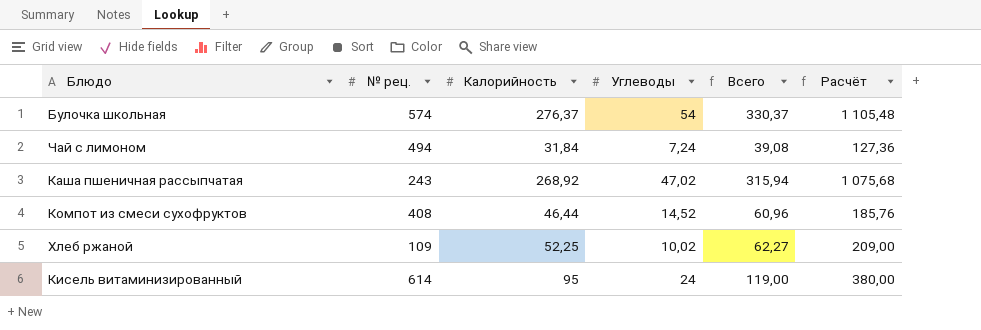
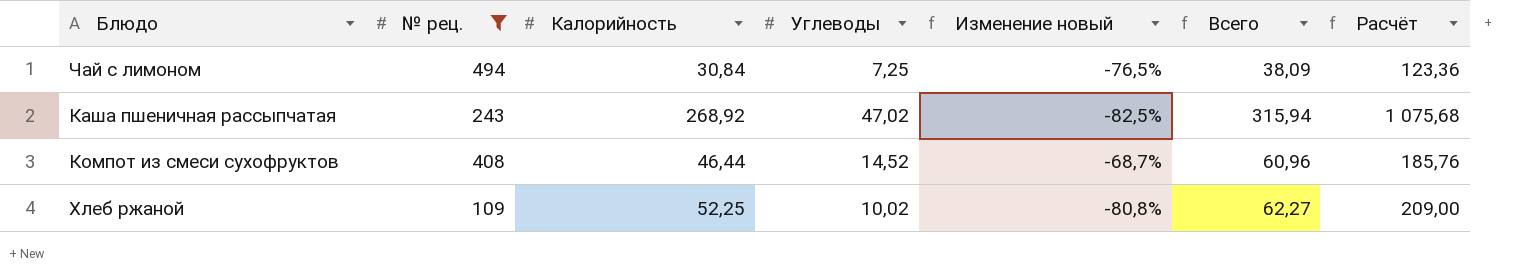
filter: none -> № рец. <= 494
column Изменение новый | formula: none -> ([Углеводы] - [Калорийность]) / [Калорийность]
Чай с лимоном | Калорийность: 31,84 -> 30,84
Чай с лимоном | Углеводы: 7,24 -> 7,25
Чай с лимоном | Всего: 39,08 -> 38,09
Чай с лимоном | Расчёт: 127,36 -> 123,36

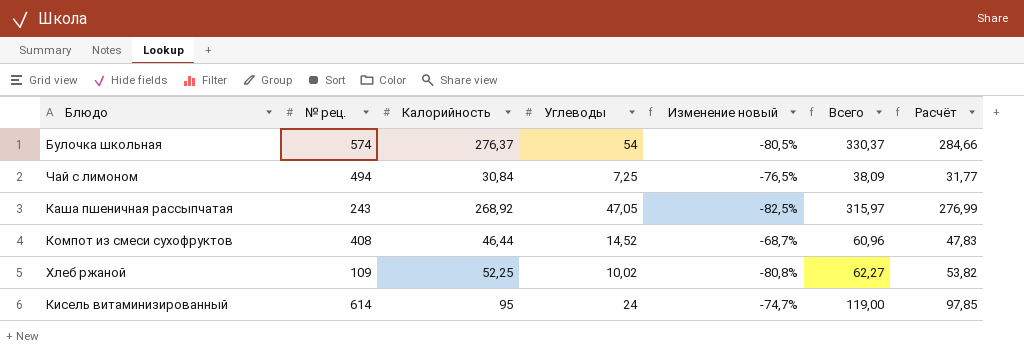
filter: № рец. <= 494 -> none
column Расчёт | formula: [Калорийность] * 4 -> [Калорийность] * 1,03
Каша пшеничная рассыпчатая | Углеводы: 47,02 -> 47,05
Каша пшеничная рассыпчатая | Всего: 315,94 -> 315,97

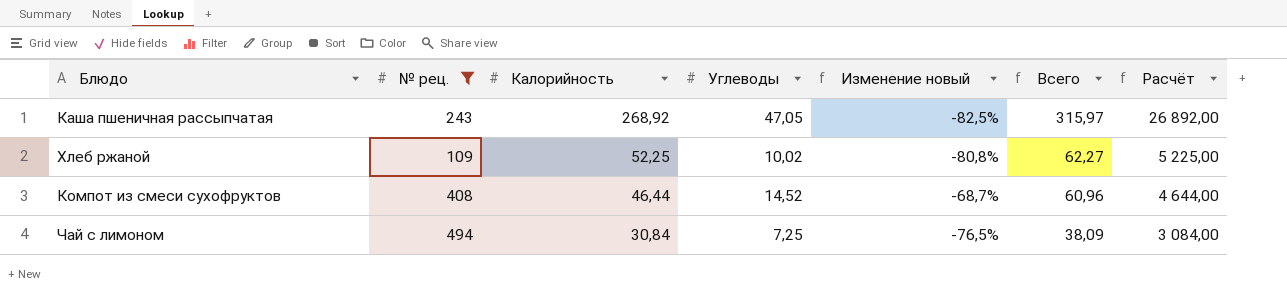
filter: none -> № рец. <= 494
row order: none -> Калорийность descending
column Расчёт | formula: [Калорийность] * 1,03 -> [Калорийность] * 100

